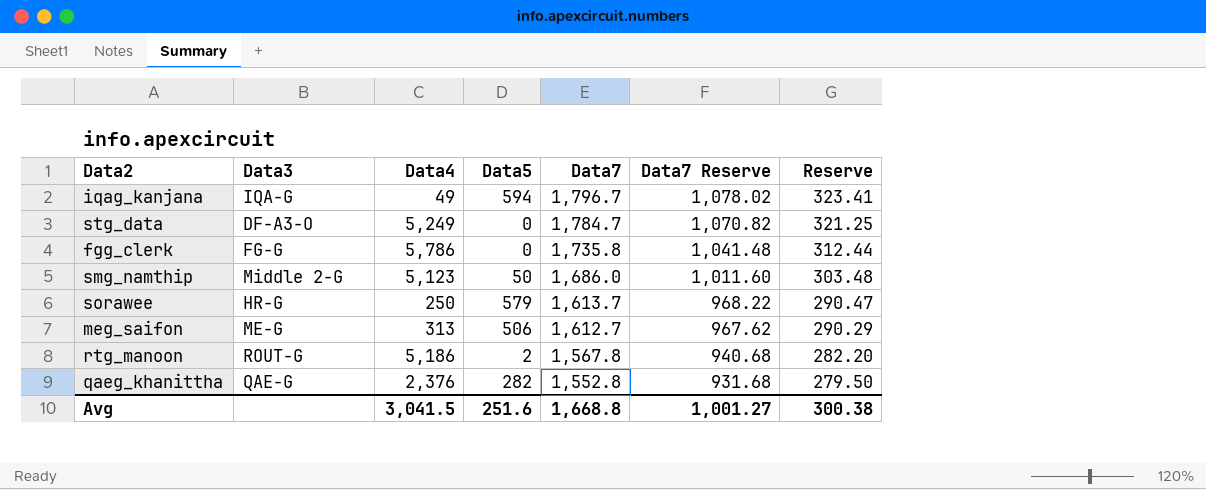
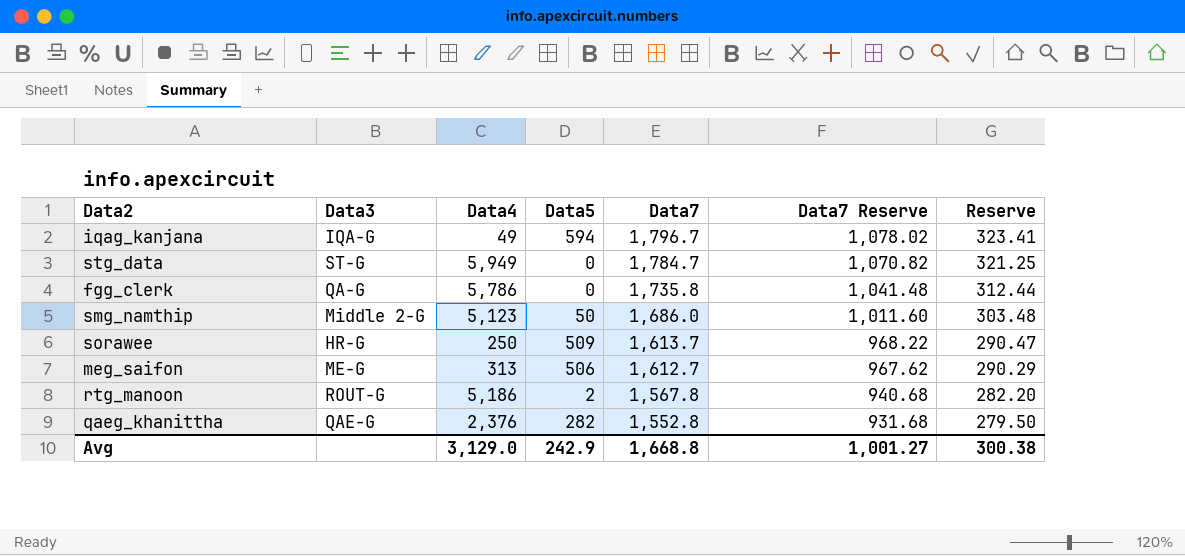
stg_data | Data3: DF-A3-O -> ST-G
stg_data | Data4: 5,249 -> 5,949
fgg_clerk | Data3: FG-G -> QA-G
sorawee | Data5: 579 -> 509
Avg | Data4: 3,041.5 -> 3,129.0
Avg | Data5: 251.6 -> 242.9

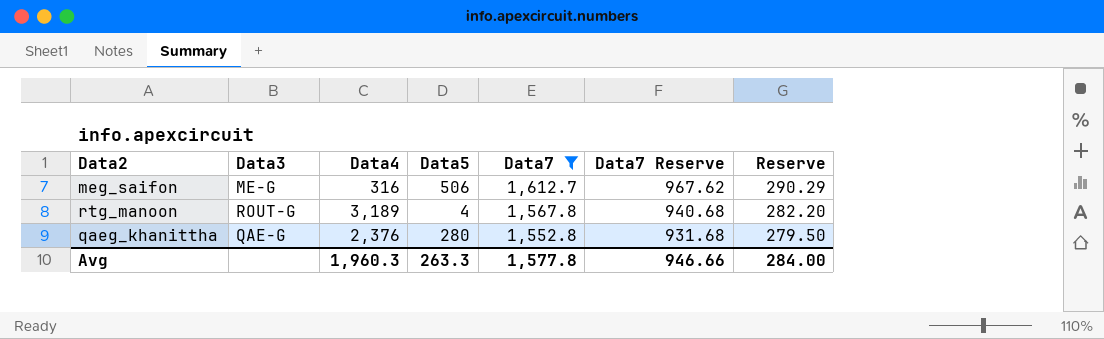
filter: none -> Data7 <= 1,612.7
meg_saifon | Data4: 313 -> 316
rtg_manoon | Data4: 5,186 -> 3,189
rtg_manoon | Data5: 2 -> 4
qaeg_khanittha | Data5: 282 -> 280
Avg | Data4: 3,129.0 -> 1,960.3
Avg | Data5: 242.9 -> 263.3
Avg | Data7: 1,668.8 -> 1,577.8
Avg | Data7 Reserve: 1,001.27 -> 946.66
Avg | Reserve: 300.38 -> 284.00

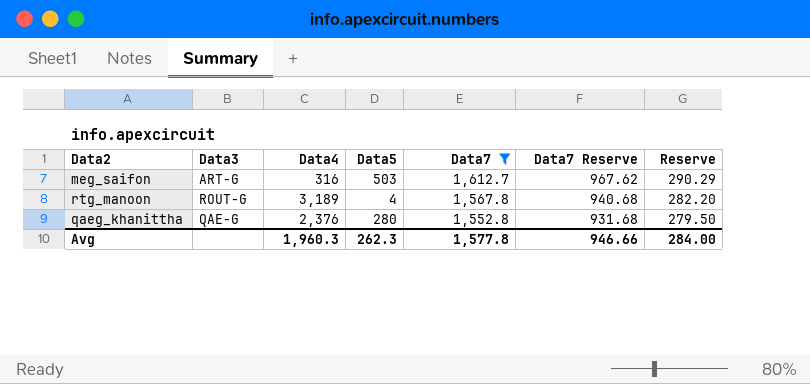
meg_saifon | Data3: ME-G -> ART-G
meg_saifon | Data5: 506 -> 503
Avg | Data5: 263.3 -> 262.3

